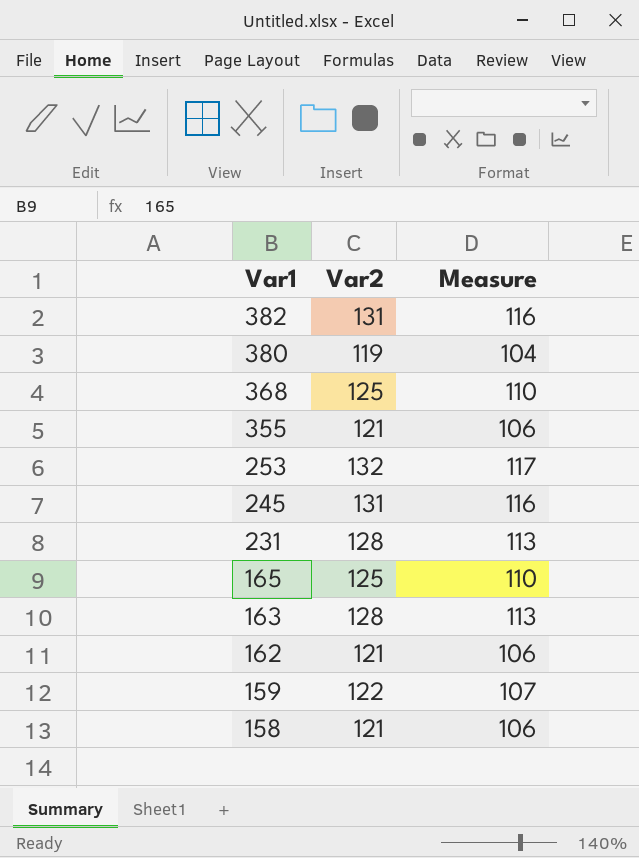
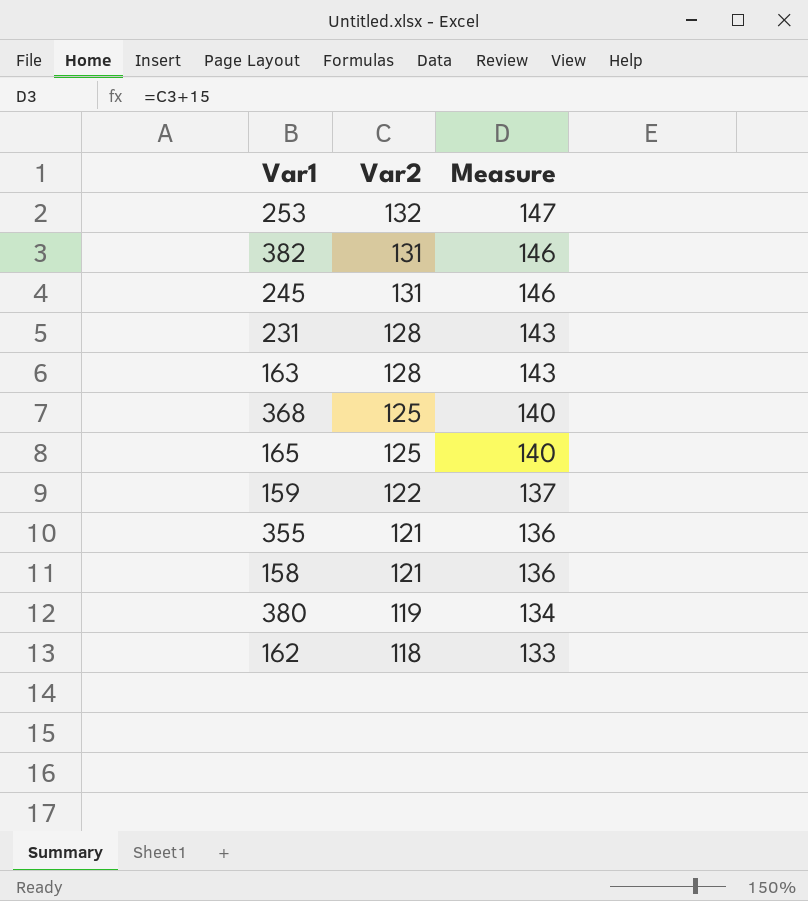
row order: Var1 descending -> Var2 descending
column Measure | formula: [Var2] - 15 -> [Var2] + 15
162 | Var2: 121 -> 118

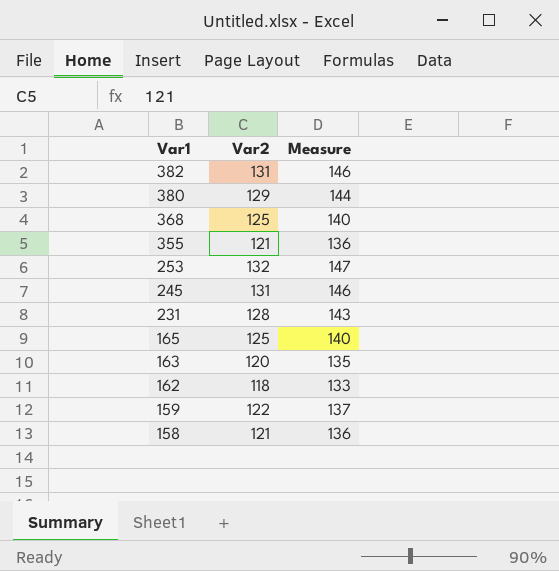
row order: Var2 descending -> Var1 descending
380 | Var2: 119 -> 129
380 | Measure: 134 -> 144
163 | Var2: 128 -> 120
163 | Measure: 143 -> 135

